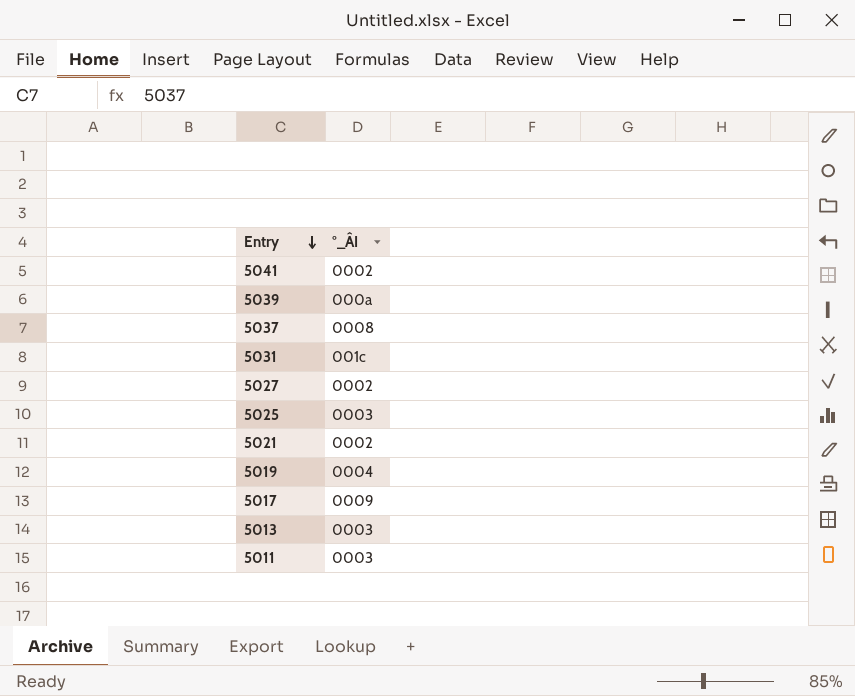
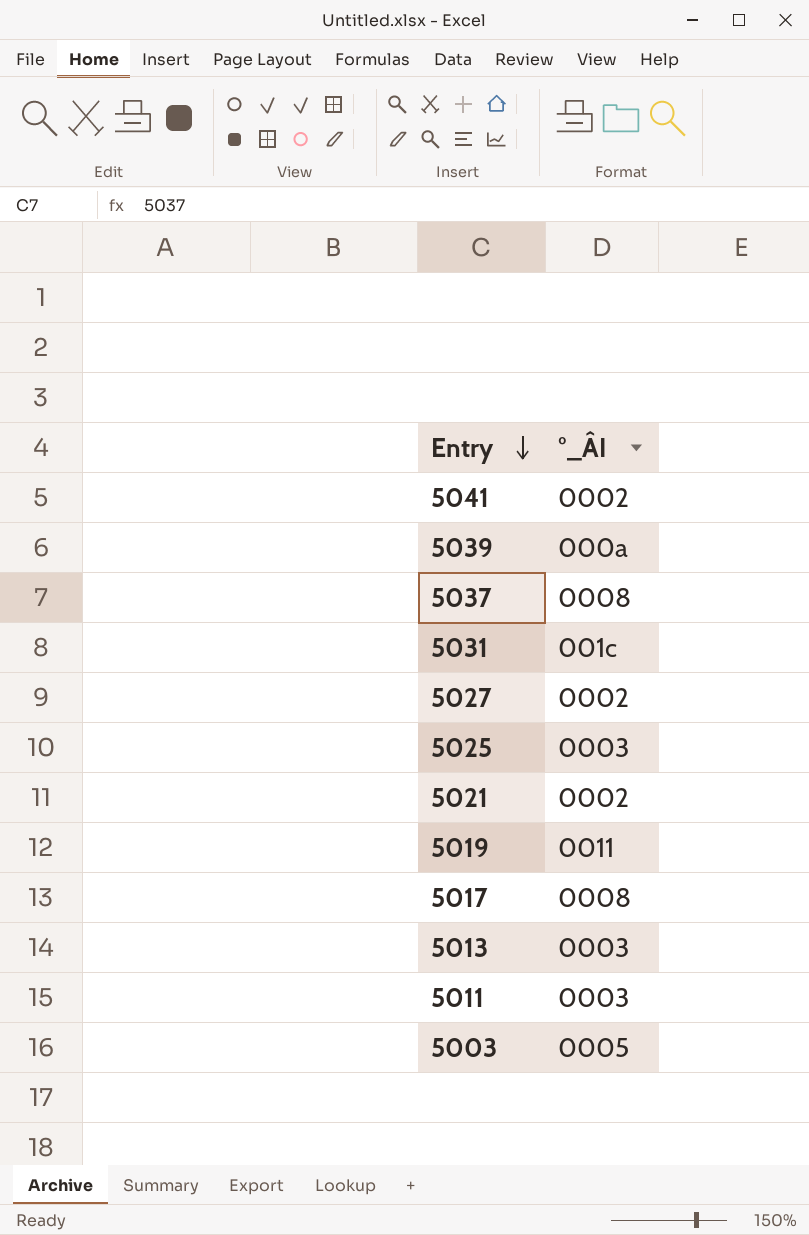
5019 | °_ÂI: 0004 -> 0011
5017 | °_ÂI: 0009 -> 0008
row 5003: none -> 0005

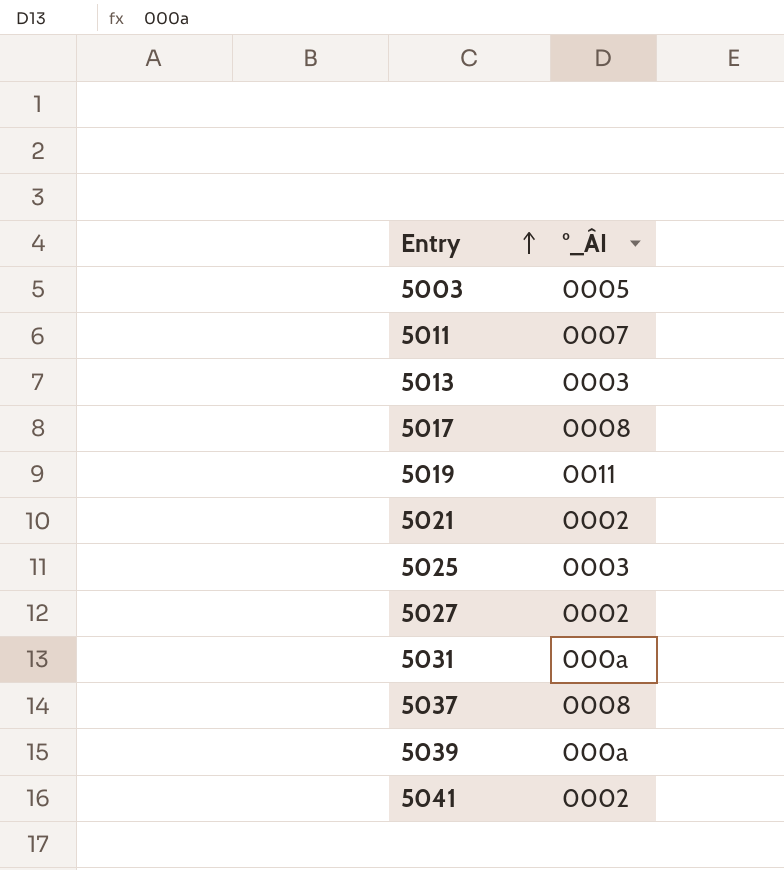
row order: Entry descending -> Entry ascending
5011 | °_ÂI: 0003 -> 0007
5031 | °_ÂI: 001c -> 000a

